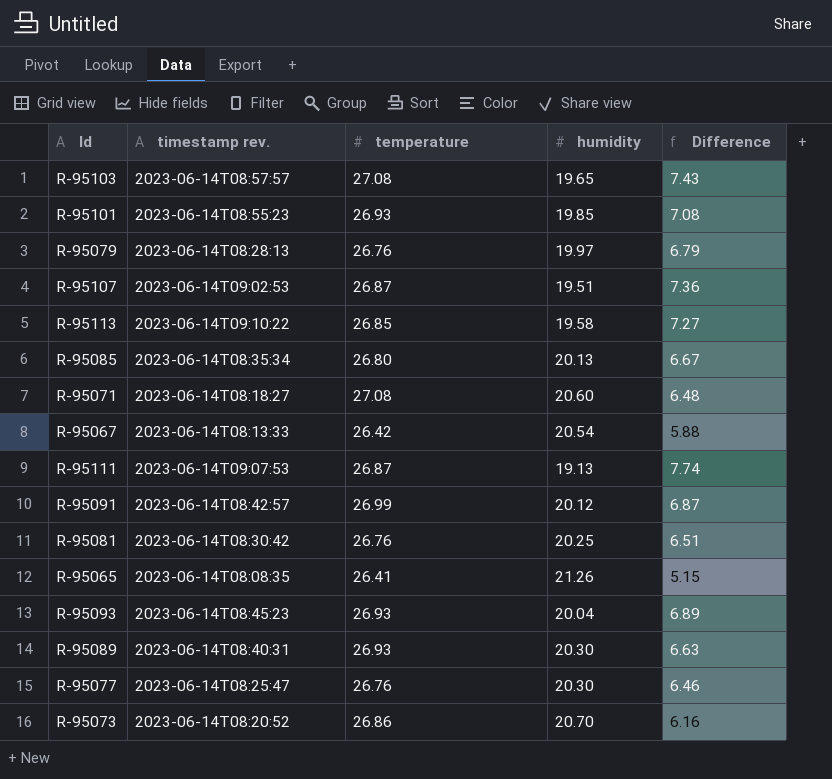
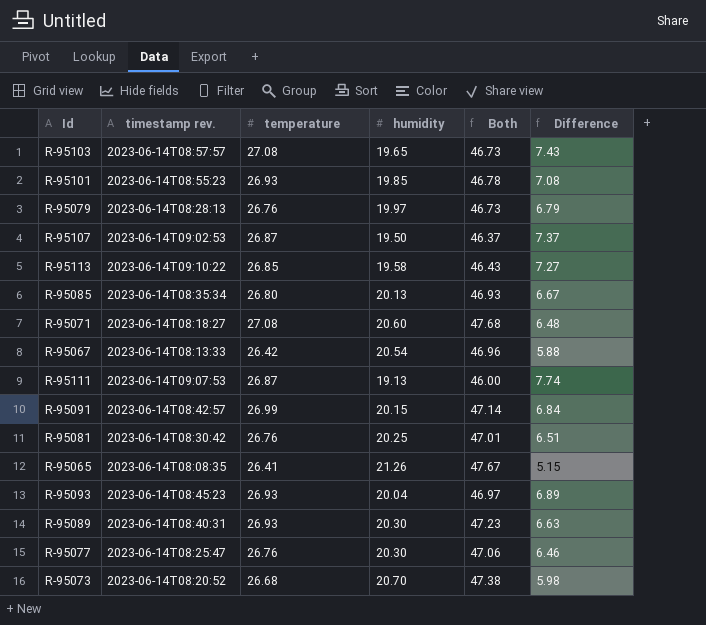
column Both | formula: none -> [temperature] + [humidity]
R-95107 | humidity: 19.51 -> 19.50
R-95107 | Difference: 7.36 -> 7.37
R-95091 | humidity: 20.12 -> 20.15
R-95091 | Difference: 6.87 -> 6.84
R-95073 | temperature: 26.86 -> 26.68
R-95073 | Difference: 6.16 -> 5.98

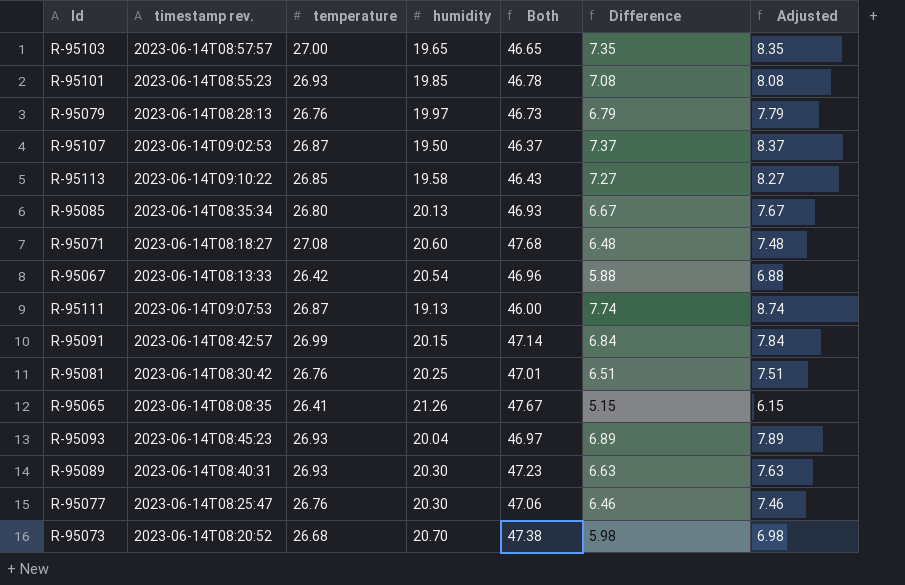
column Adjusted | formula: none -> [Difference] + 1
R-95103 | temperature: 27.08 -> 27.00
R-95103 | Both: 46.73 -> 46.65
R-95103 | Difference: 7.43 -> 7.35

